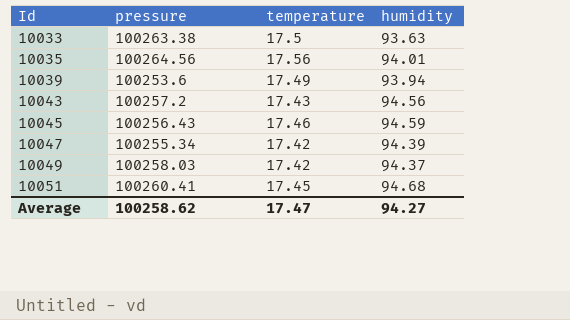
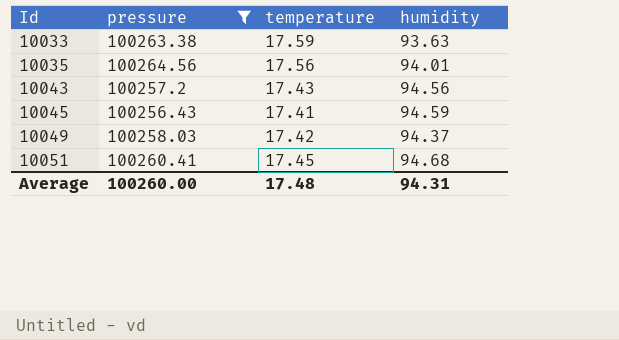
filter: none -> pressure >= 100256.43
10033 | temperature: 17.5 -> 17.59
10045 | temperature: 17.46 -> 17.41
Average | pressure: 100258.62 -> 100260.00
Average | temperature: 17.47 -> 17.48
Average | humidity: 94.27 -> 94.31

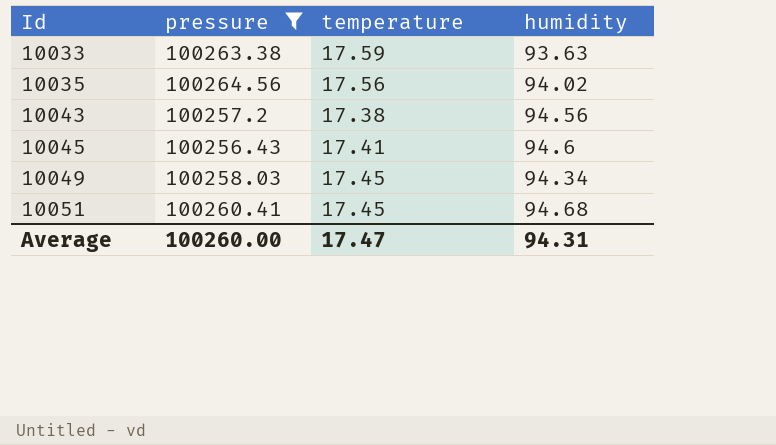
10035 | humidity: 94.01 -> 94.02
10043 | temperature: 17.43 -> 17.38
10045 | humidity: 94.59 -> 94.6
10049 | temperature: 17.42 -> 17.45
10049 | humidity: 94.37 -> 94.34
Average | temperature: 17.48 -> 17.47

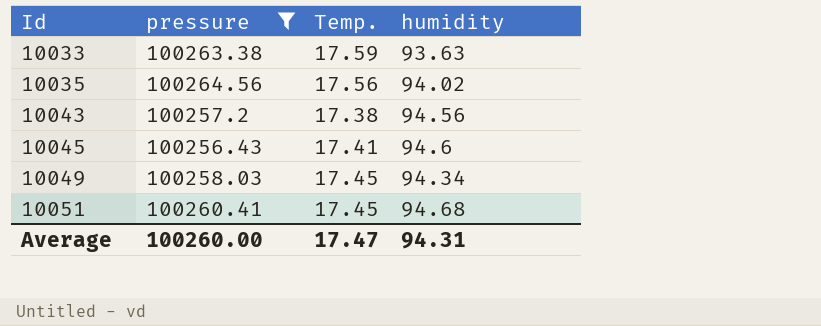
column name: temperature -> Temp.

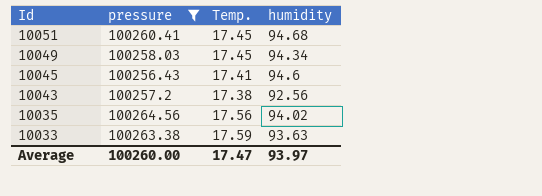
row order: Id ascending -> Id descending
10043 | humidity: 94.56 -> 92.56
Average | humidity: 94.31 -> 93.97

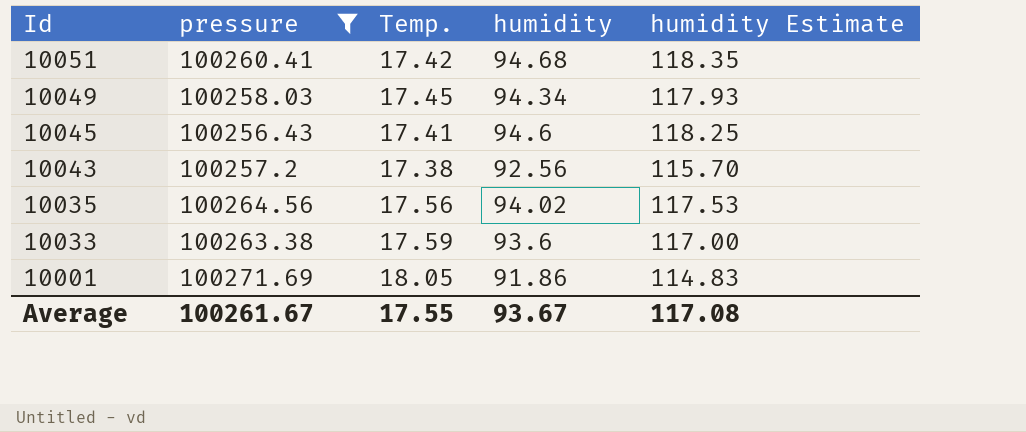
column humidity Estimate | formula: none -> [humidity] * 1.25
10051 | Temp.: 17.45 -> 17.42
10033 | humidity: 93.63 -> 93.6
row 10001: none -> 100271.69 | 18.05 | 91.86 | 114.83
Average | pressure: 100260.00 -> 100261.67
Average | Temp.: 17.47 -> 17.55
Average | humidity: 93.97 -> 93.67

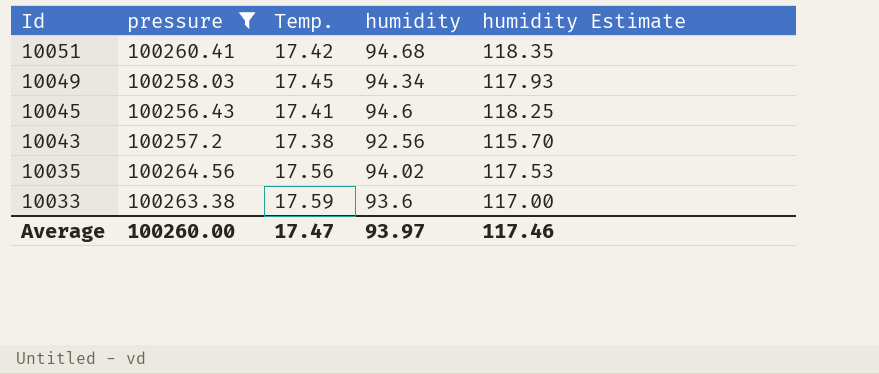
row 10001: 100271.69 | 18.05 | 91.86 | 114.83 -> none
Average | pressure: 100261.67 -> 100260.00
Average | Temp.: 17.55 -> 17.47
Average | humidity: 93.67 -> 93.97
Average | humidity Estimate: 117.08 -> 117.46

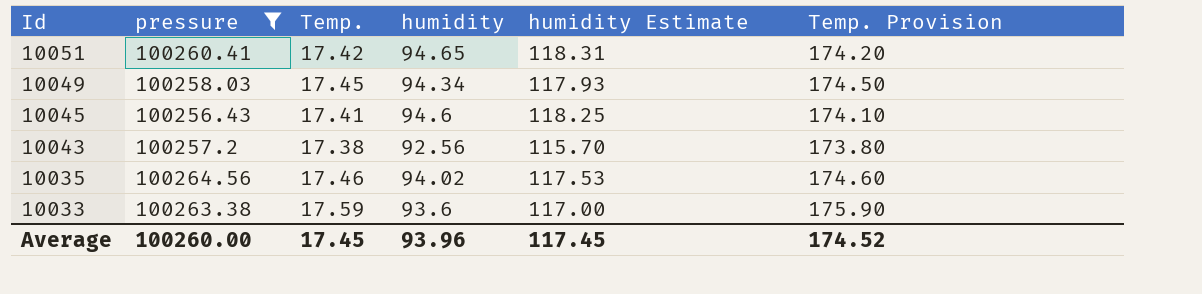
column Temp. Provision | formula: none -> [Temp.] * 10
10051 | humidity: 94.68 -> 94.65
10051 | humidity Estimate: 118.35 -> 118.31
10035 | Temp.: 17.56 -> 17.46
Average | Temp.: 17.47 -> 17.45
Average | humidity: 93.97 -> 93.96
Average | humidity Estimate: 117.46 -> 117.45

